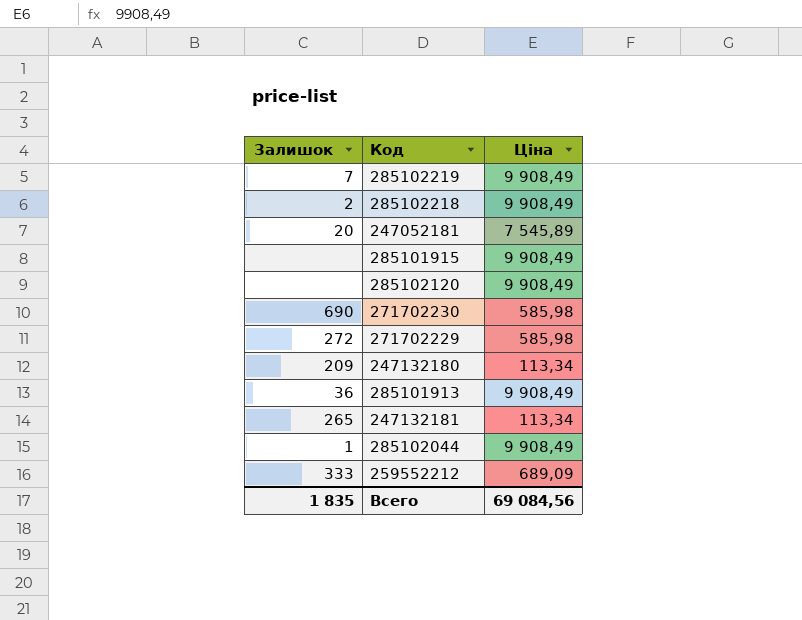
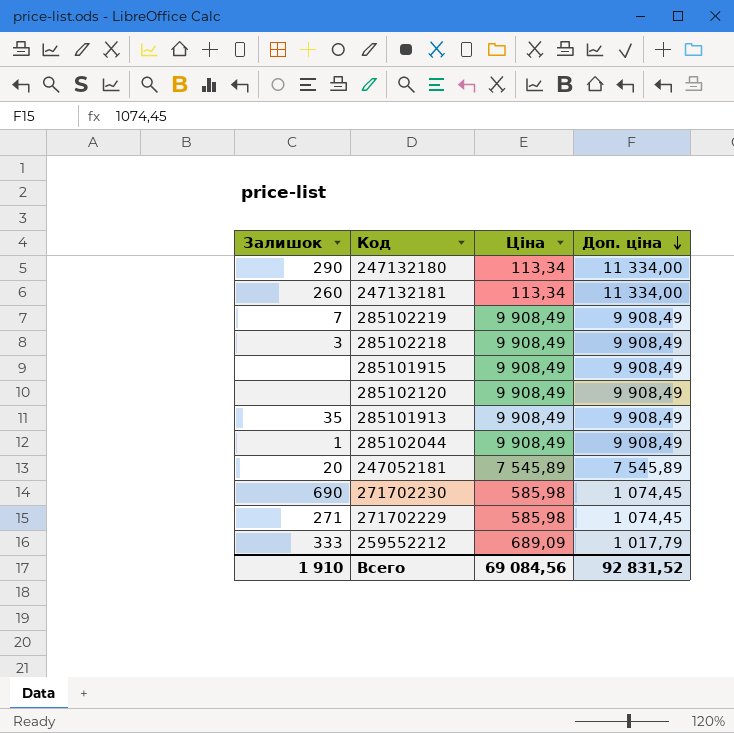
row order: none -> Доп. ціна descending
column Доп. ціна | position: none -> 4
247132180 | Залишок: 209 -> 290
247132181 | Залишок: 265 -> 260
285102218 | Залишок: 2 -> 3
285101913 | Залишок: 36 -> 35
271702229 | Залишок: 272 -> 271
Всего | Залишок: 1 835 -> 1 910

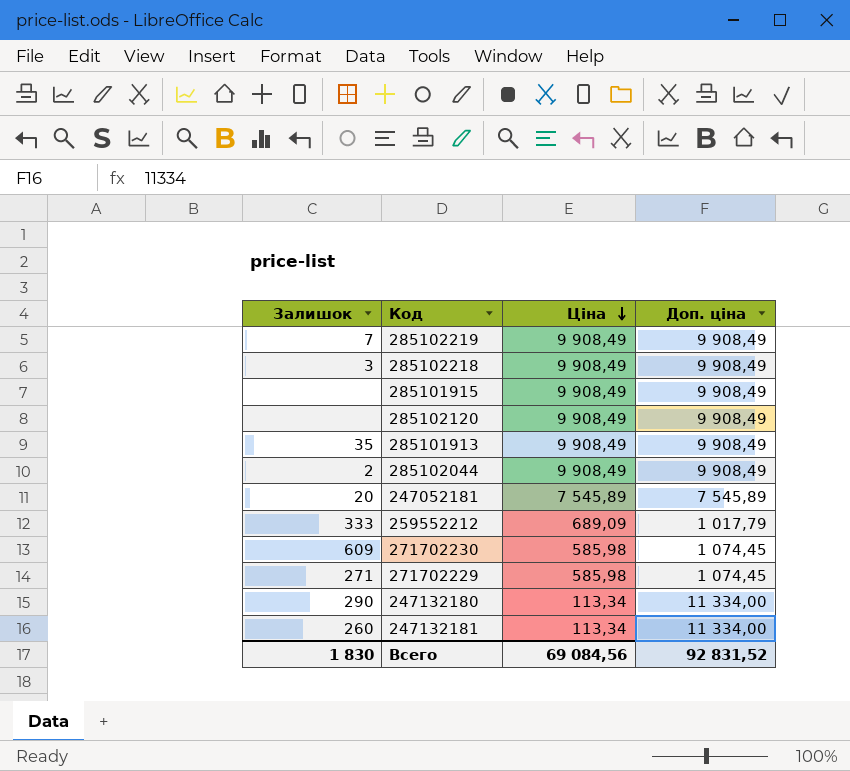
row order: Доп. ціна descending -> Ціна descending
285102044 | Залишок: 1 -> 2
271702230 | Залишок: 690 -> 609
Всего | Залишок: 1 910 -> 1 830

